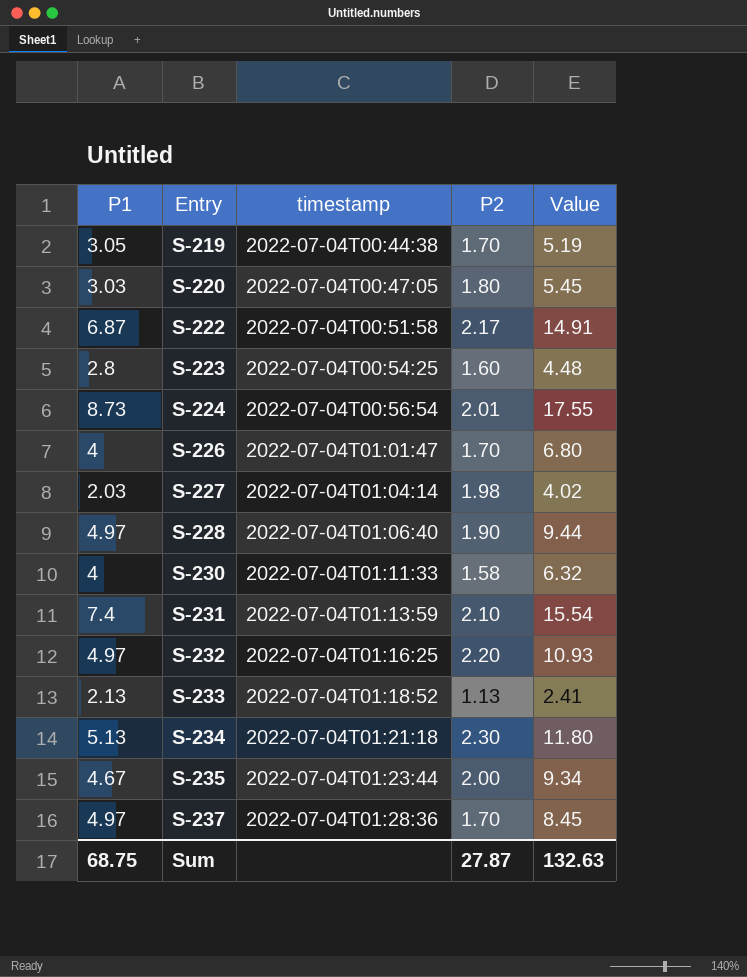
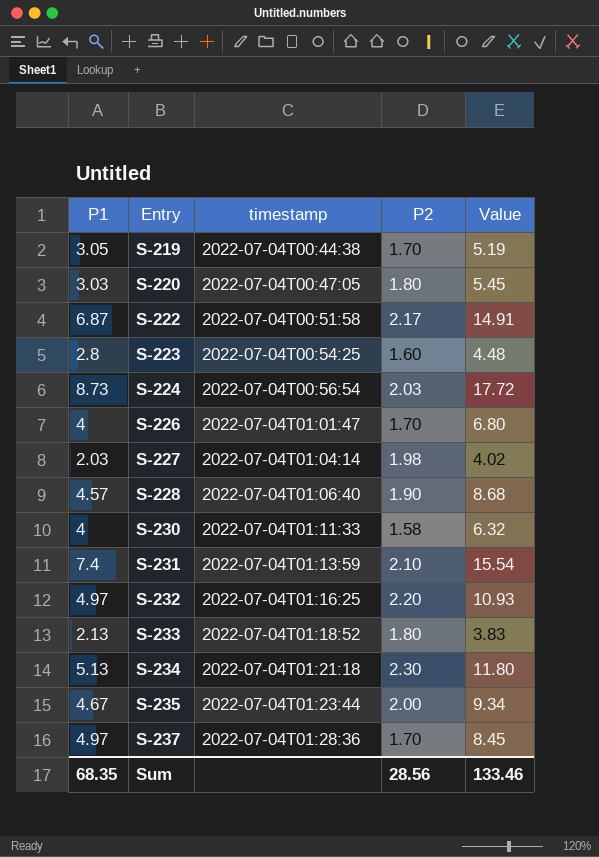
S-224 | P2: 2.01 -> 2.03
S-224 | Value: 17.55 -> 17.72
S-228 | P1: 4.97 -> 4.57
S-228 | Value: 9.44 -> 8.68
S-233 | P2: 1.13 -> 1.80
S-233 | Value: 2.41 -> 3.83
Sum | P1: 68.75 -> 68.35
Sum | P2: 27.87 -> 28.56
Sum | Value: 132.63 -> 133.46

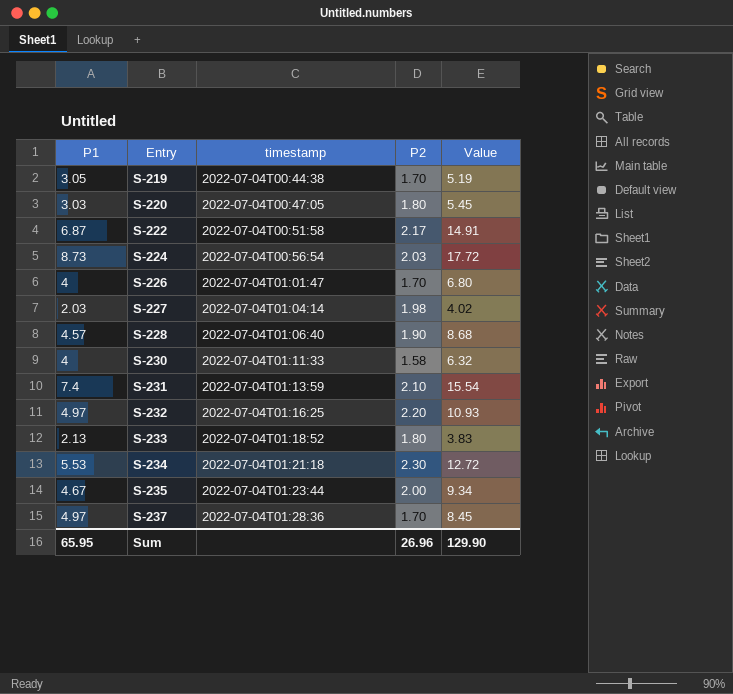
row S-223: 2.8 | 2022-07-04T00:54:25 | 1.60 | 4.48 -> none
S-234 | P1: 5.13 -> 5.53
S-234 | Value: 11.80 -> 12.72
Sum | P1: 68.35 -> 65.95
Sum | P2: 28.56 -> 26.96
Sum | Value: 133.46 -> 129.90

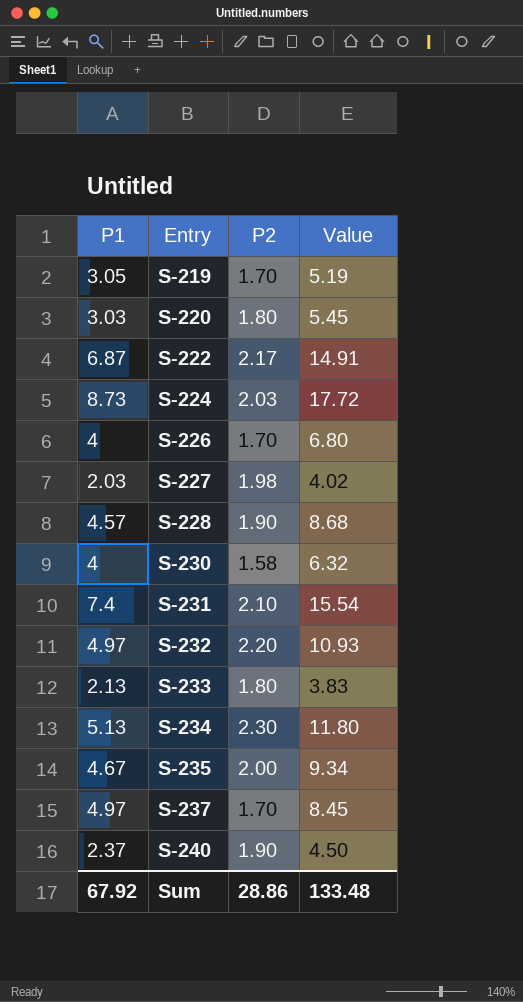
column timestamp | position: 3 -> none
S-234 | P1: 5.53 -> 5.13
S-234 | Value: 12.72 -> 11.80
row S-240: none -> 2.37 | 1.90 | 4.50
Sum | P1: 65.95 -> 67.92
Sum | P2: 26.96 -> 28.86
Sum | Value: 129.90 -> 133.48

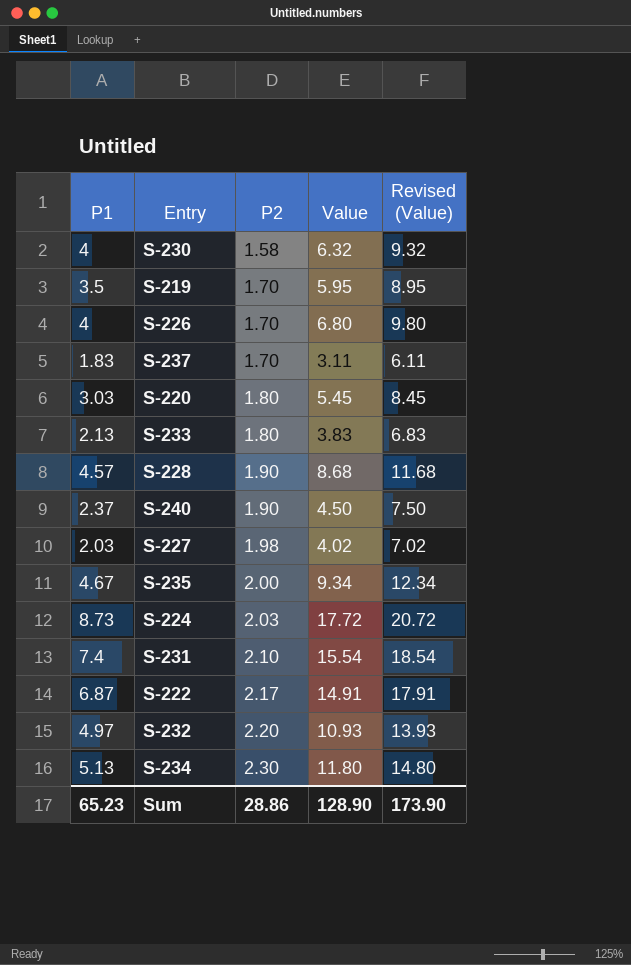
row order: Entry ascending -> P2 ascending
column Revised (Value) | formula: none -> [Value] + 3
S-219 | P1: 3.05 -> 3.5
S-219 | Value: 5.19 -> 5.95
S-237 | P1: 4.97 -> 1.83
S-237 | Value: 8.45 -> 3.11
Sum | P1: 67.92 -> 65.23
Sum | Value: 133.48 -> 128.90

